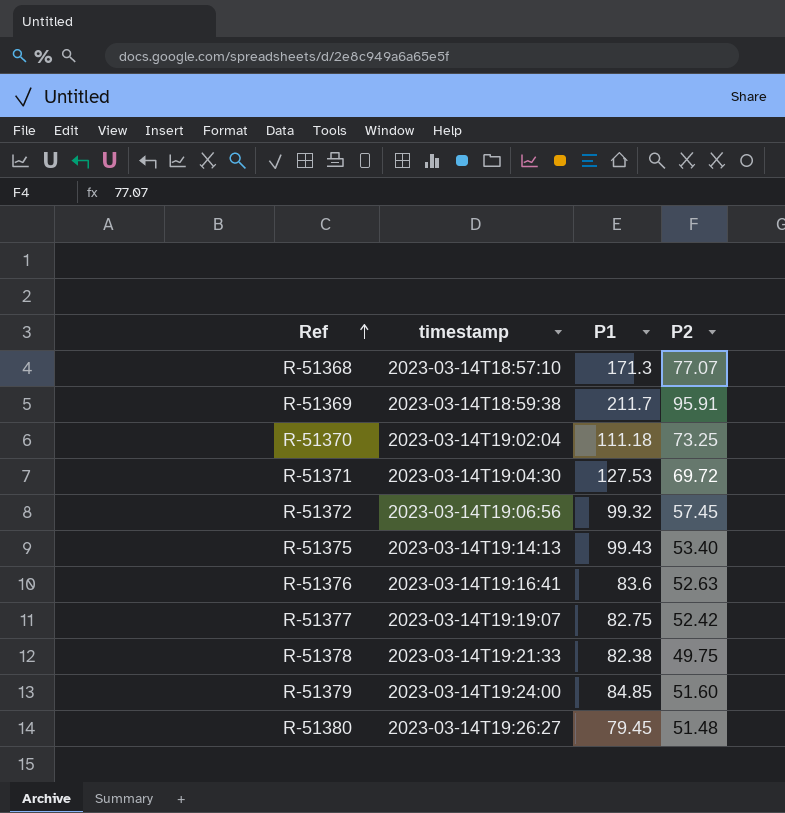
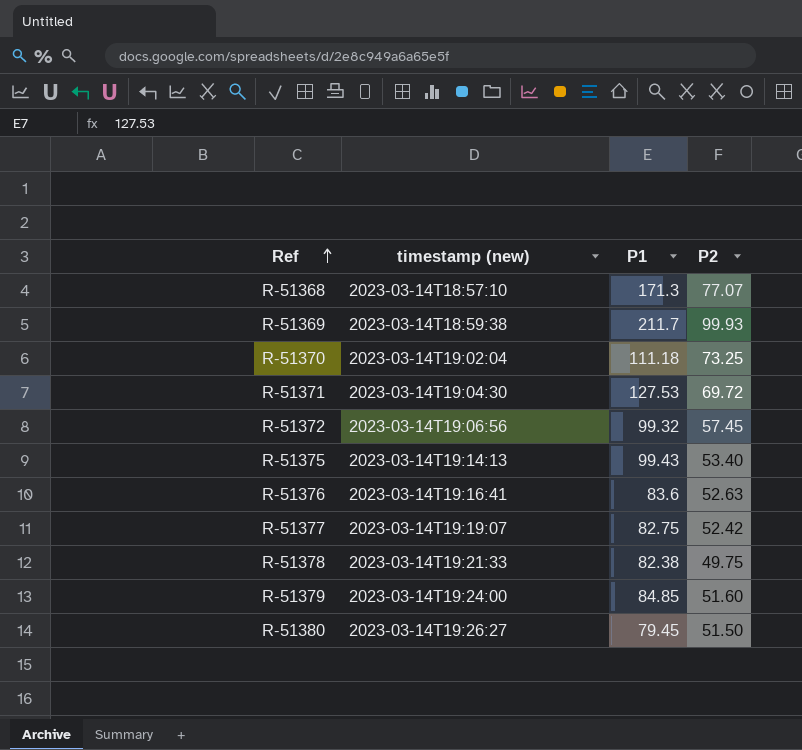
column name: timestamp -> timestamp (new)
R-51369 | P2: 95.91 -> 99.93
R-51380 | P2: 51.48 -> 51.50

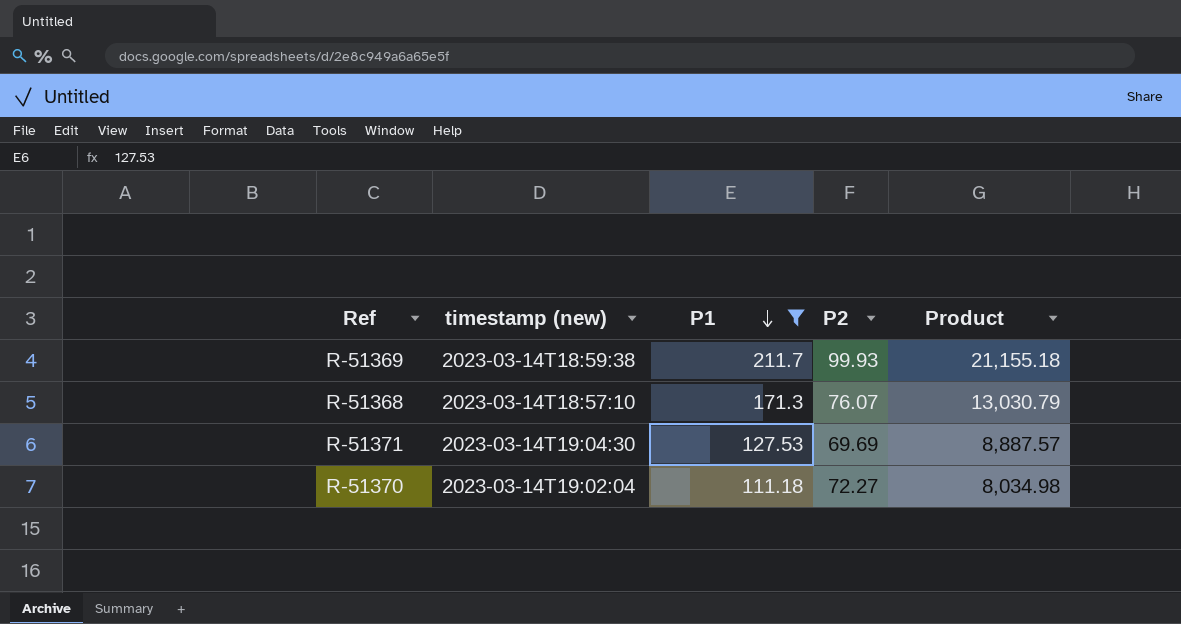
filter: none -> P1 >= 111.18
row order: Ref ascending -> P1 descending
column Product | formula: none -> [P1] * [P2]
R-51368 | P2: 77.07 -> 76.07
R-51371 | P2: 69.72 -> 69.69
R-51370 | P2: 73.25 -> 72.27

